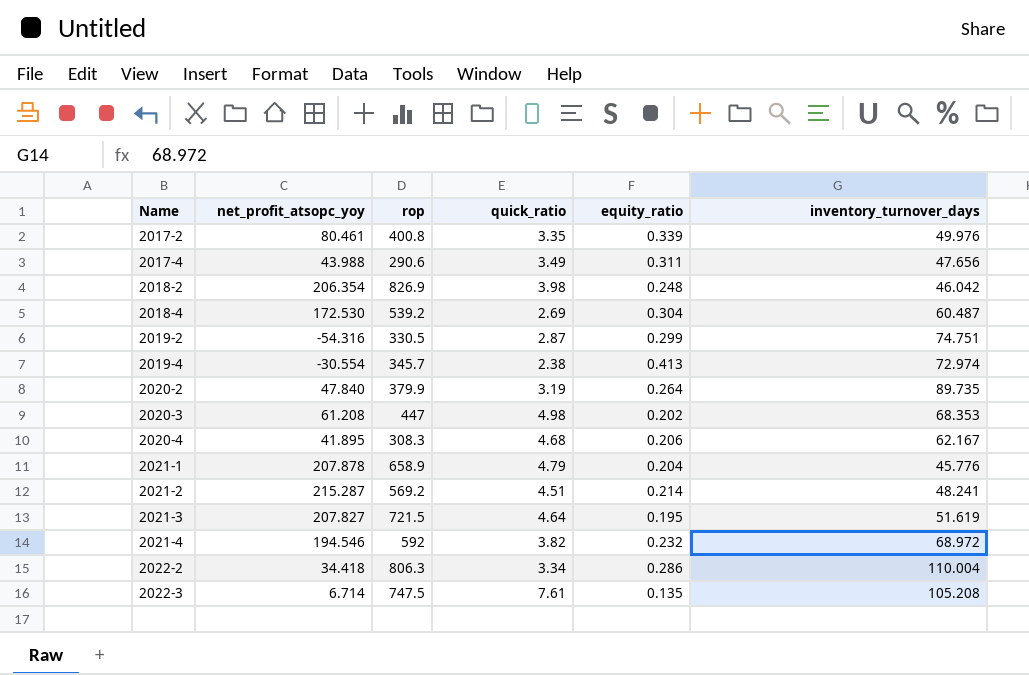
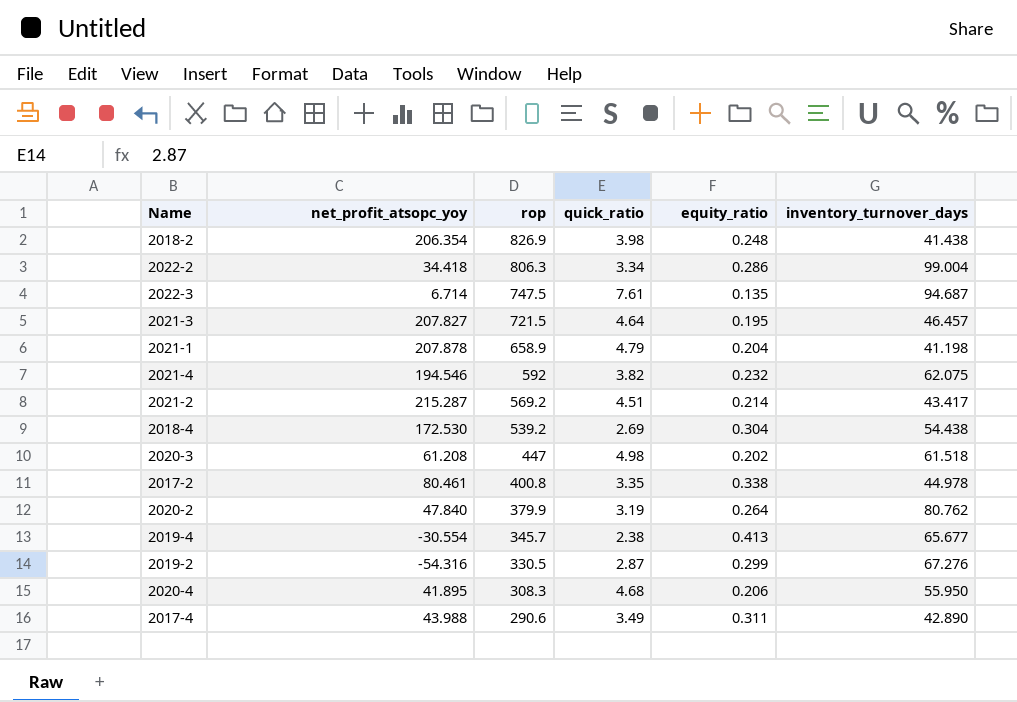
row order: Name ascending -> rop descending
2018-2 | inventory_turnover_days: 46.042 -> 41.438
2022-2 | inventory_turnover_days: 110.004 -> 99.004
2022-3 | inventory_turnover_days: 105.208 -> 94.687
2021-3 | inventory_turnover_days: 51.619 -> 46.457
2021-1 | inventory_turnover_days: 45.776 -> 41.198
2021-4 | inventory_turnover_days: 68.972 -> 62.075
2021-2 | inventory_turnover_days: 48.241 -> 43.417
2018-4 | inventory_turnover_days: 60.487 -> 54.438
2020-3 | inventory_turnover_days: 68.353 -> 61.518
2017-2 | equity_ratio: 0.339 -> 0.338
2017-2 | inventory_turnover_days: 49.976 -> 44.978
2020-2 | inventory_turnover_days: 89.735 -> 80.762
2019-4 | inventory_turnover_days: 72.974 -> 65.677
2019-2 | inventory_turnover_days: 74.751 -> 67.276
2020-4 | inventory_turnover_days: 62.167 -> 55.950
2017-4 | inventory_turnover_days: 47.656 -> 42.890

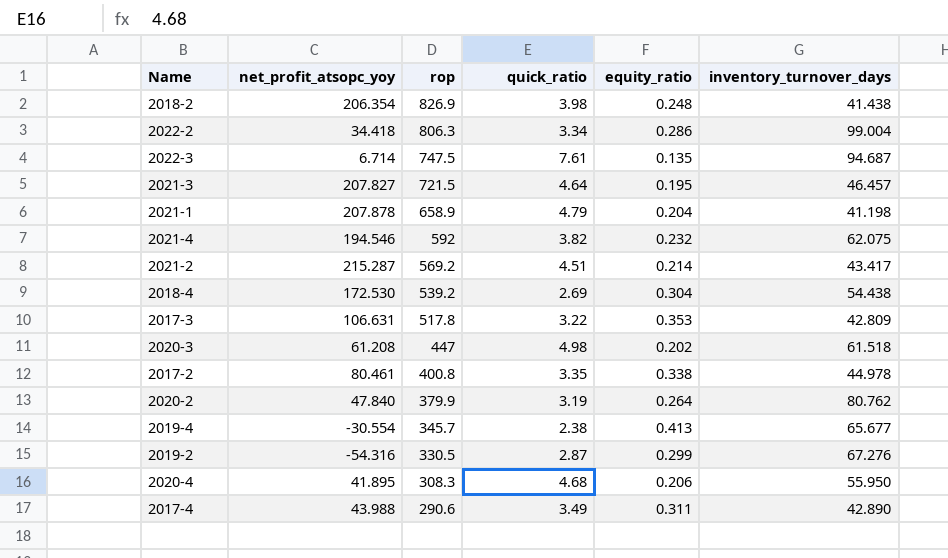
row 2017-3: none -> 106.631 | 517.8 | 3.22 | 0.353 | 42.809

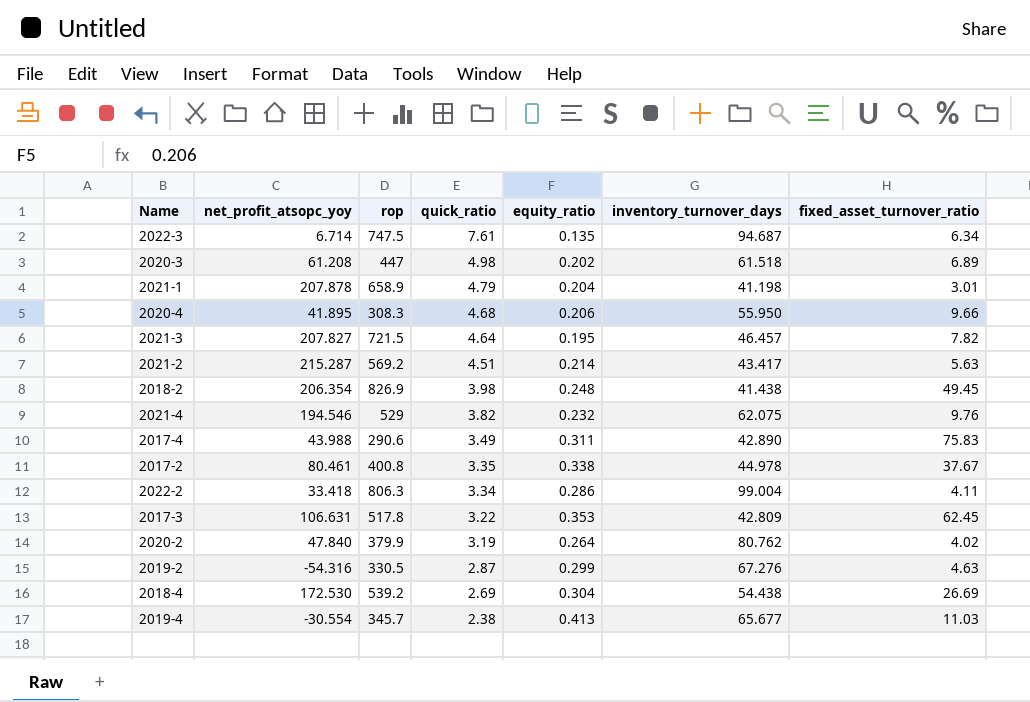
row order: rop descending -> quick_ratio descending
column fixed_asset_turnover_ratio | position: none -> 7
2021-4 | rop: 592 -> 529
2022-2 | net_profit_atsopc_yoy: 34.418 -> 33.418

